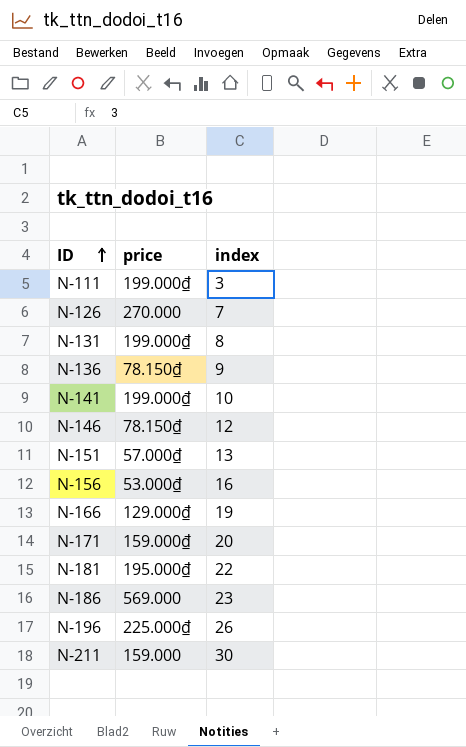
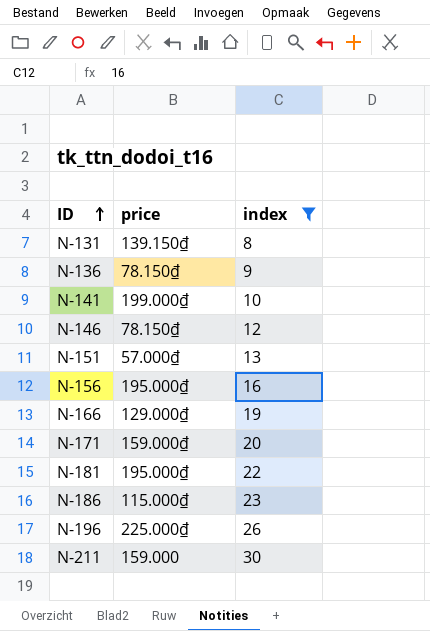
filter: none -> index >= 8
N-131 | price: 199.000₫ -> 139.150₫
N-156 | price: 53.000₫ -> 195.000₫
N-186 | price: 569.000 -> 115.000₫

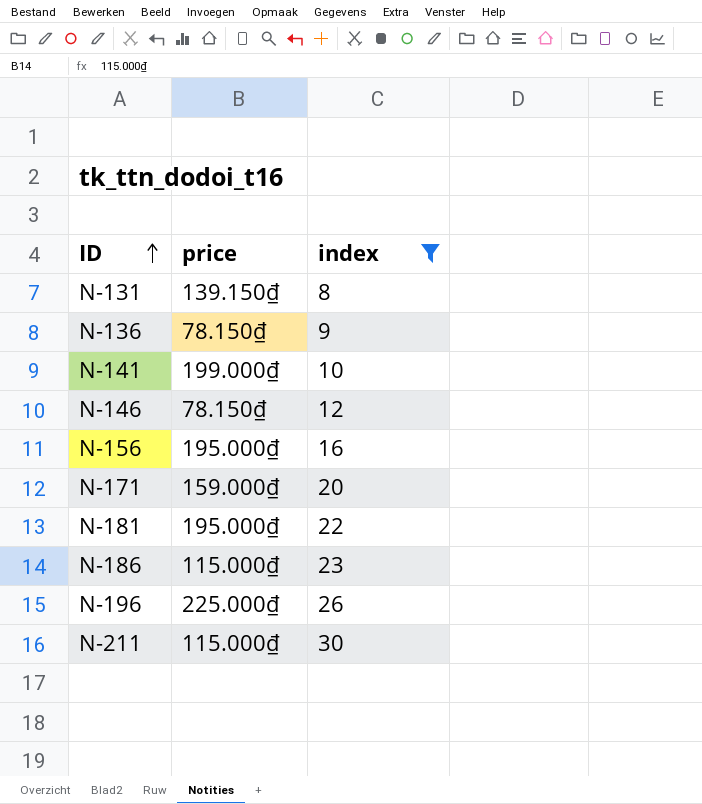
row N-151: 57.000₫ | 13 -> none
row N-166: 129.000₫ | 19 -> none
N-211 | price: 159.000 -> 115.000₫

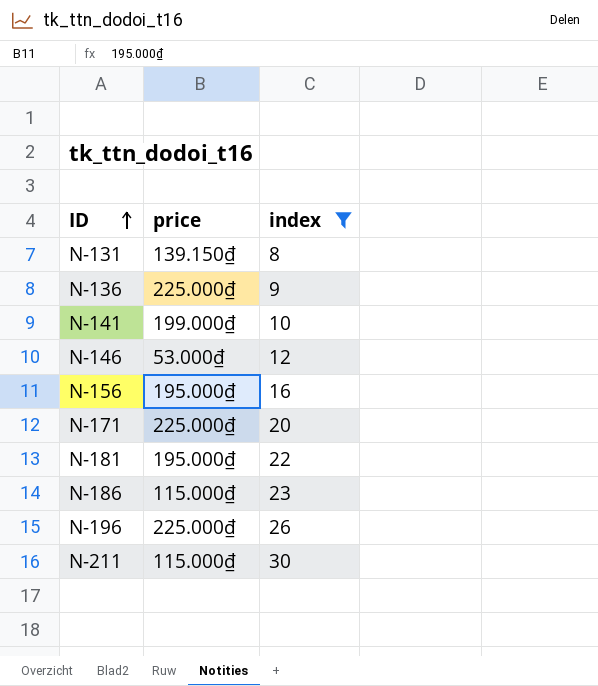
N-136 | price: 78.150₫ -> 225.000₫
N-146 | price: 78.150₫ -> 53.000₫
N-171 | price: 159.000₫ -> 225.000₫

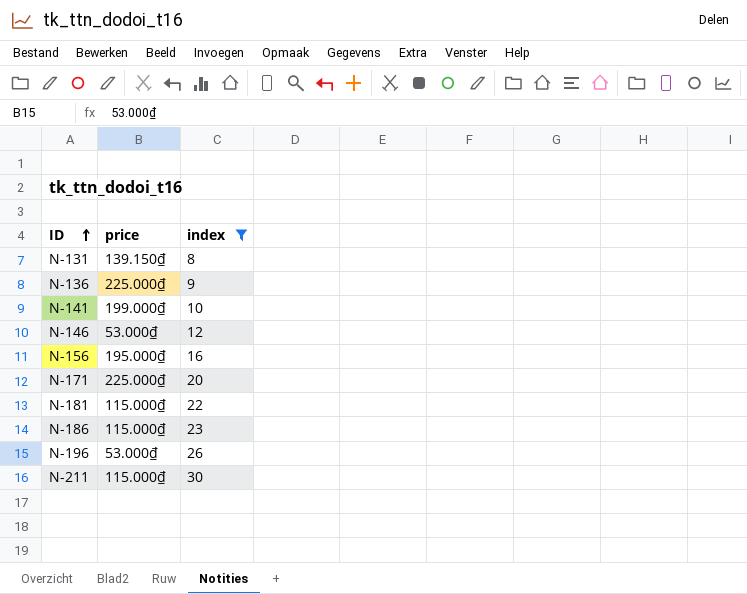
N-181 | price: 195.000₫ -> 115.000₫
N-196 | price: 225.000₫ -> 53.000₫

